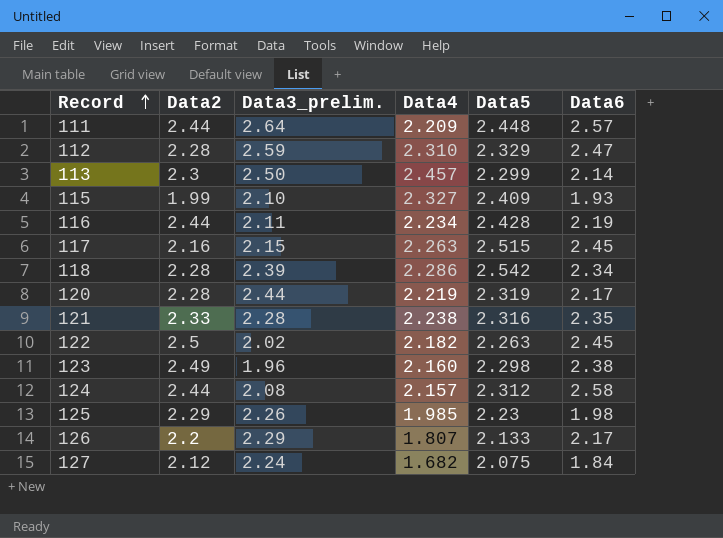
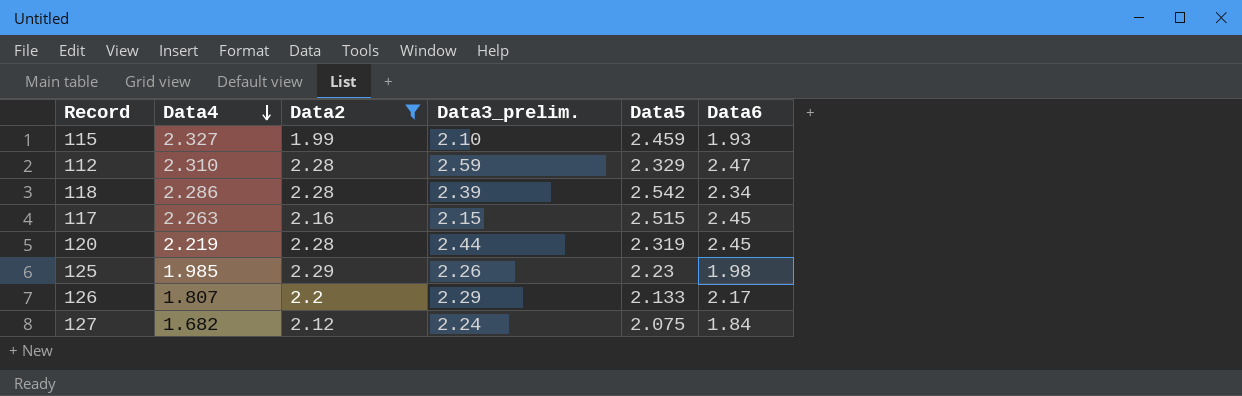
filter: none -> Data2 <= 2.29
row order: Record ascending -> Data4 descending
column Data4 | position: 4 -> 2
115 | Data5: 2.409 -> 2.459
120 | Data6: 2.17 -> 2.45

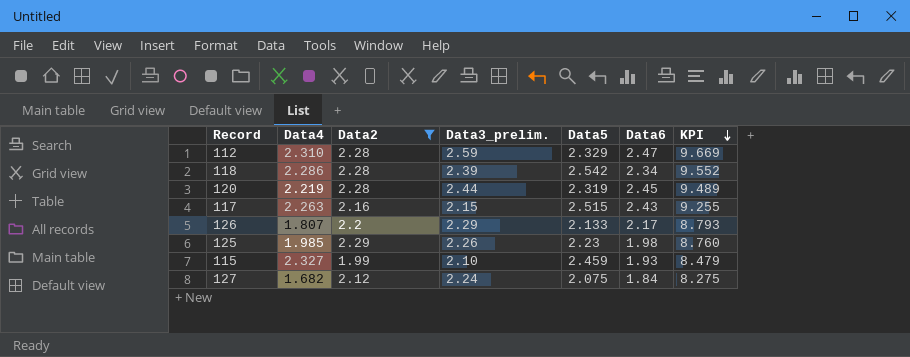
row order: Data4 descending -> KPI descending
column KPI | formula: none -> [Data2] + [Data3_prelim.] + [Data5] + [Data6]
117 | Data6: 2.45 -> 2.43

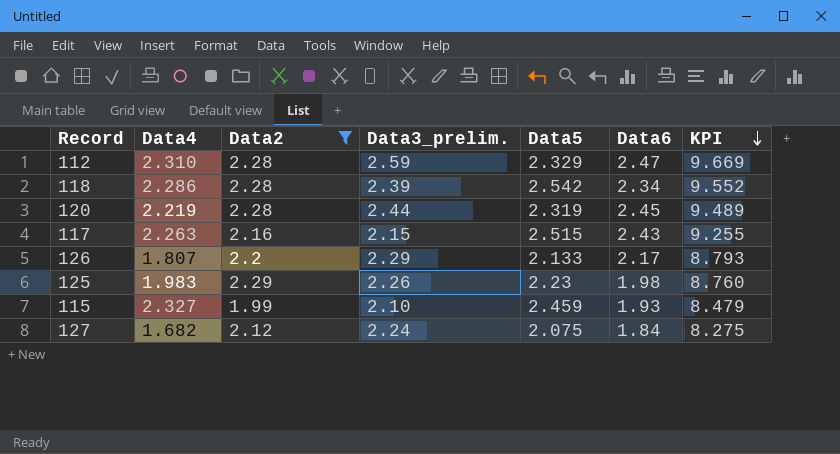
125 | Data4: 1.985 -> 1.983

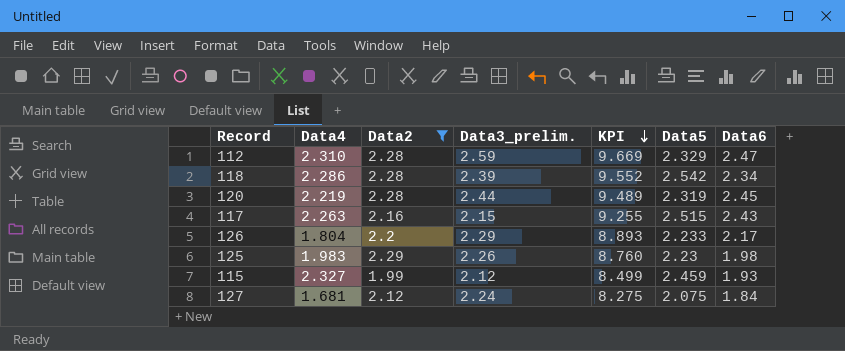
column KPI | position: 7 -> 5
126 | Data4: 1.807 -> 1.804
126 | KPI: 8.793 -> 8.893
126 | Data5: 2.133 -> 2.233
115 | Data3_prelim.: 2.10 -> 2.12
115 | KPI: 8.479 -> 8.499
127 | Data4: 1.682 -> 1.681

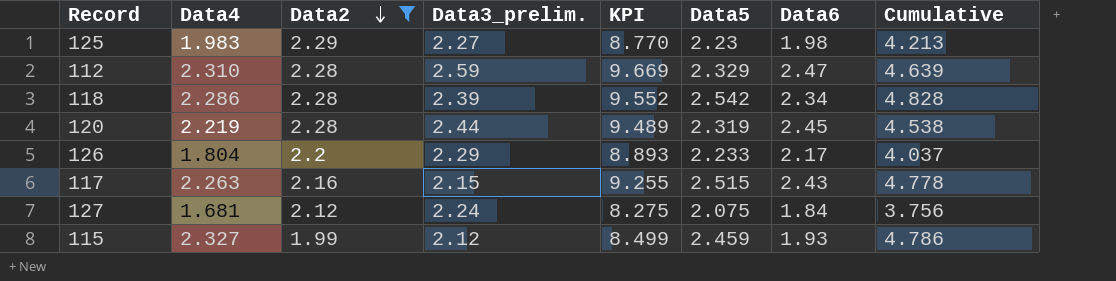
row order: KPI descending -> Data2 descending
column Cumulative | formula: none -> [Data4] + [Data5]
125 | Data3_prelim.: 2.26 -> 2.27
125 | KPI: 8.760 -> 8.770

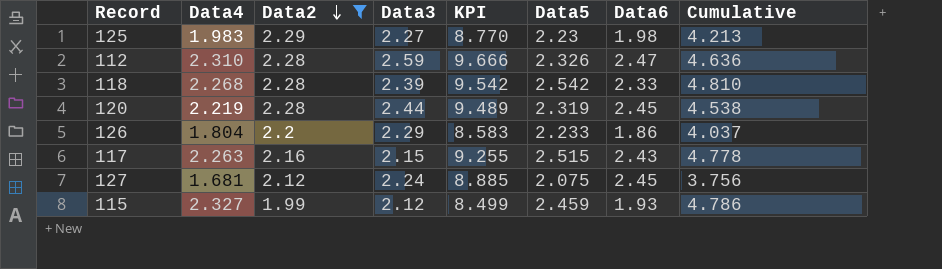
column name: Data3_prelim. -> Data3
112 | KPI: 9.669 -> 9.666
112 | Data5: 2.329 -> 2.326
112 | Cumulative: 4.639 -> 4.636
118 | Data4: 2.286 -> 2.268
118 | KPI: 9.552 -> 9.542
118 | Data6: 2.34 -> 2.33
118 | Cumulative: 4.828 -> 4.810
126 | KPI: 8.893 -> 8.583
126 | Data6: 2.17 -> 1.86
127 | KPI: 8.275 -> 8.885
127 | Data6: 1.84 -> 2.45

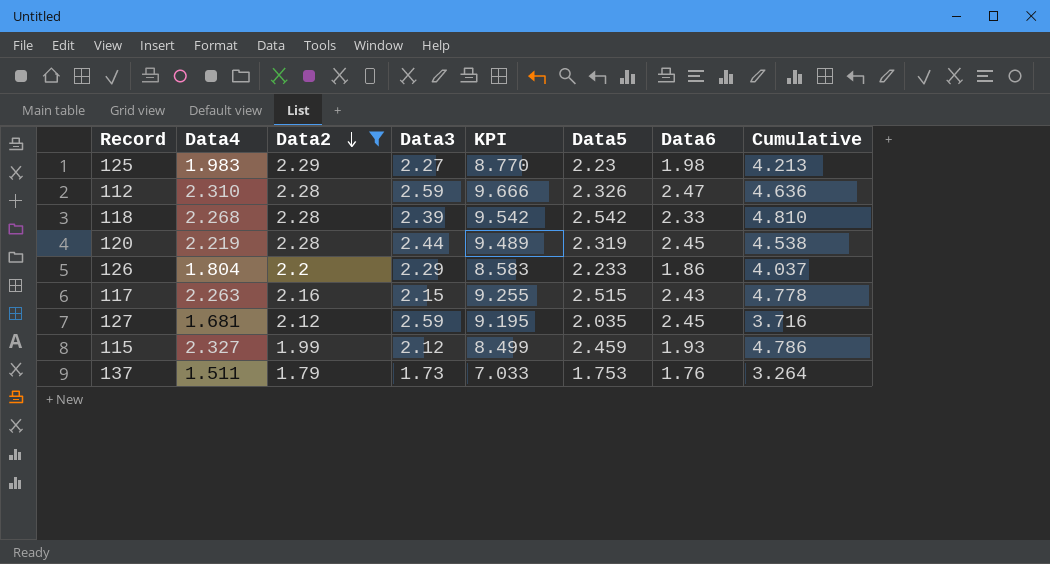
127 | Data3: 2.24 -> 2.59
127 | KPI: 8.885 -> 9.195
127 | Data5: 2.075 -> 2.035
127 | Cumulative: 3.756 -> 3.716
row 137: none -> 1.511 | 1.79 | 1.73 | 7.033 | 1.753 | 1.76 | 3.264

